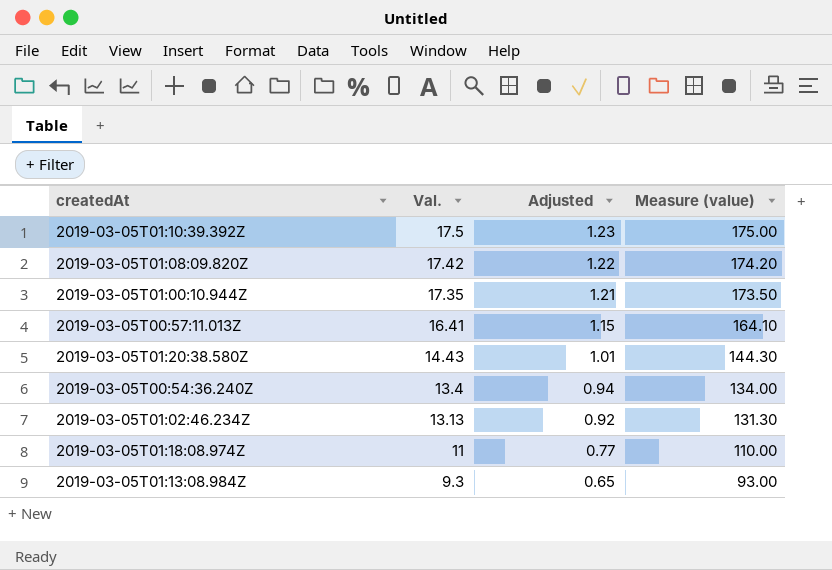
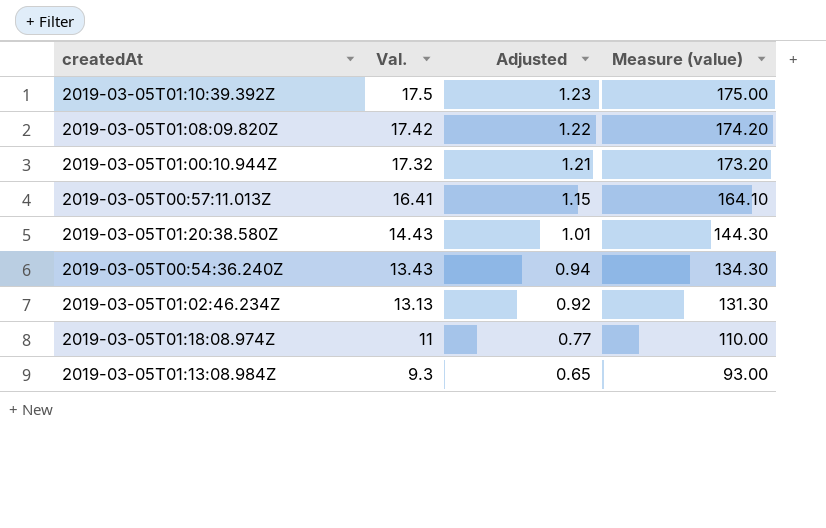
2019-03-05T01:00:10.944Z | Val.: 17.35 -> 17.32
2019-03-05T01:00:10.944Z | Measure (value): 173.50 -> 173.20
2019-03-05T00:54:36.240Z | Val.: 13.4 -> 13.43
2019-03-05T00:54:36.240Z | Measure (value): 134.00 -> 134.30

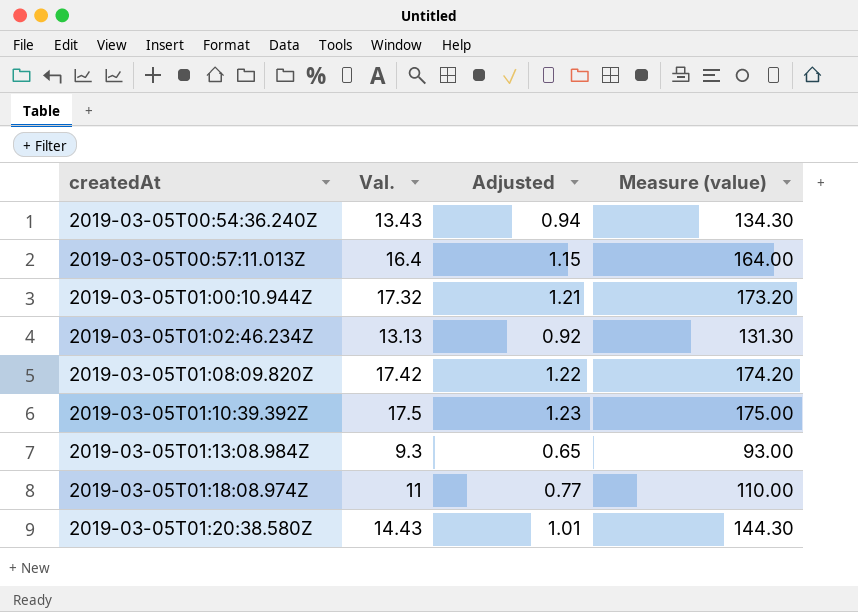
row order: Val. descending -> createdAt ascending
2019-03-05T00:57:11.013Z | Val.: 16.41 -> 16.4
2019-03-05T00:57:11.013Z | Measure (value): 164.10 -> 164.00

